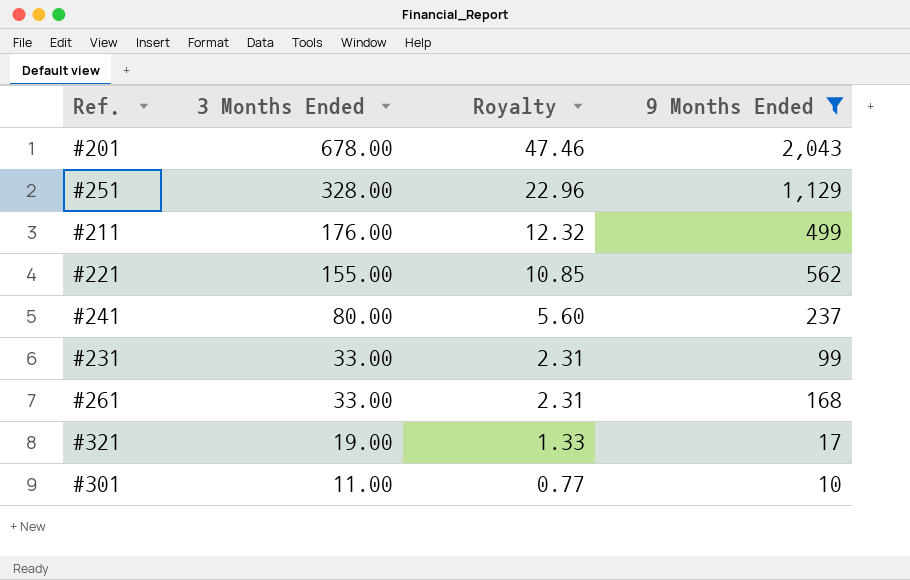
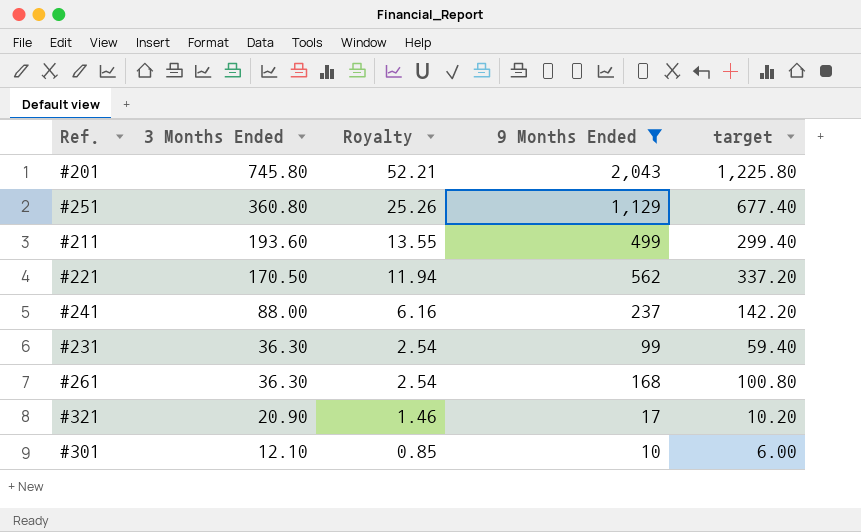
column target | formula: none -> [9 Months Ended] * 0.6
#201 | 3 Months Ended: 678.00 -> 745.80
#201 | Royalty: 47.46 -> 52.21
#251 | 3 Months Ended: 328.00 -> 360.80
#251 | Royalty: 22.96 -> 25.26
#211 | 3 Months Ended: 176.00 -> 193.60
#211 | Royalty: 12.32 -> 13.55
#221 | 3 Months Ended: 155.00 -> 170.50
#221 | Royalty: 10.85 -> 11.94
#241 | 3 Months Ended: 80.00 -> 88.00
#241 | Royalty: 5.60 -> 6.16
#231 | 3 Months Ended: 33.00 -> 36.30
#231 | Royalty: 2.31 -> 2.54
#261 | 3 Months Ended: 33.00 -> 36.30
#261 | Royalty: 2.31 -> 2.54
#321 | 3 Months Ended: 19.00 -> 20.90
#321 | Royalty: 1.33 -> 1.46
#301 | 3 Months Ended: 11.00 -> 12.10
#301 | Royalty: 0.77 -> 0.85

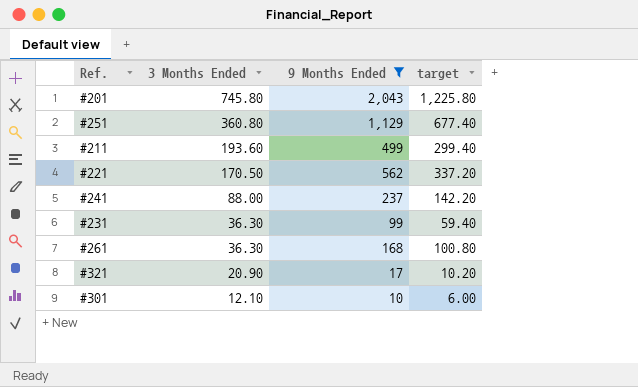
column Royalty | formula: [3 Months Ended] * 0.07 -> none

